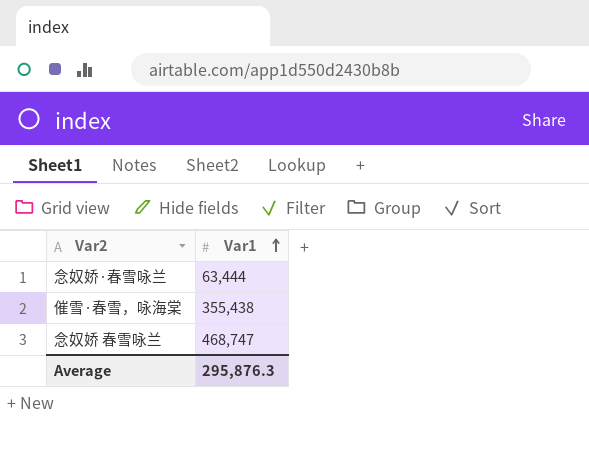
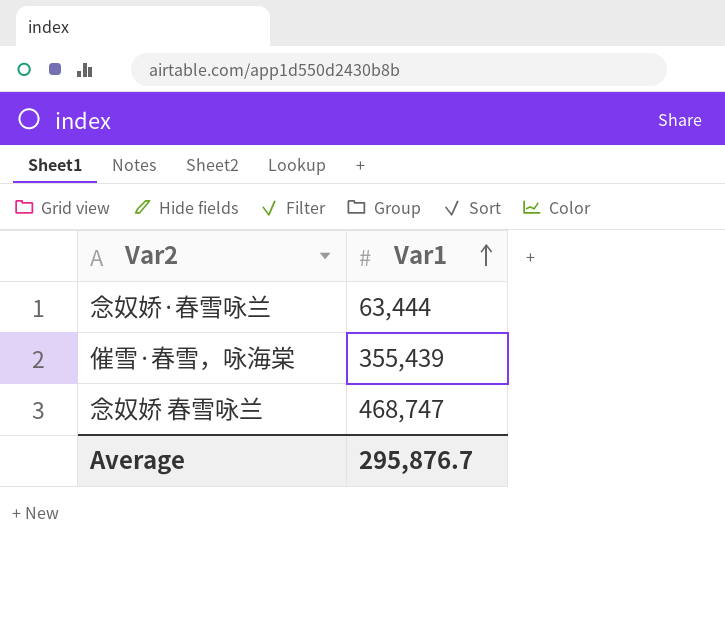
催雪·春雪，咏海棠 | Var1: 355,438 -> 355,439
Average | Var1: 295,876.3 -> 295,876.7

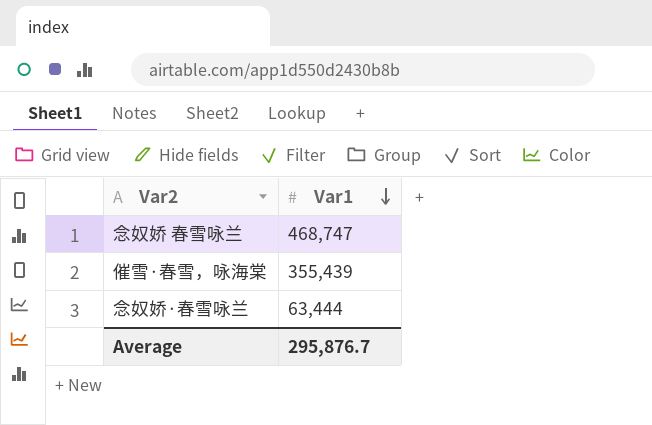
row order: Var1 ascending -> Var1 descending

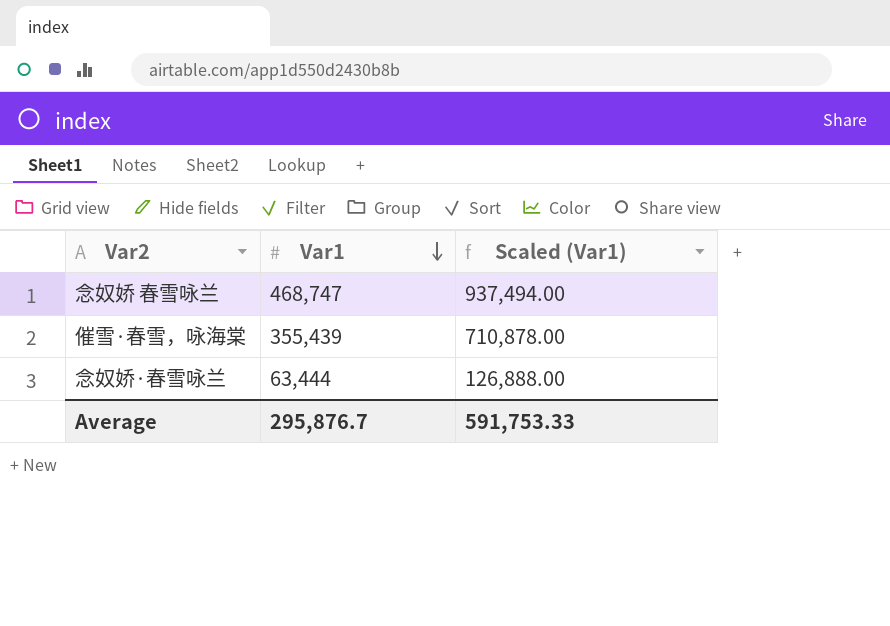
column Scaled (Var1) | formula: none -> [Var1] * 2

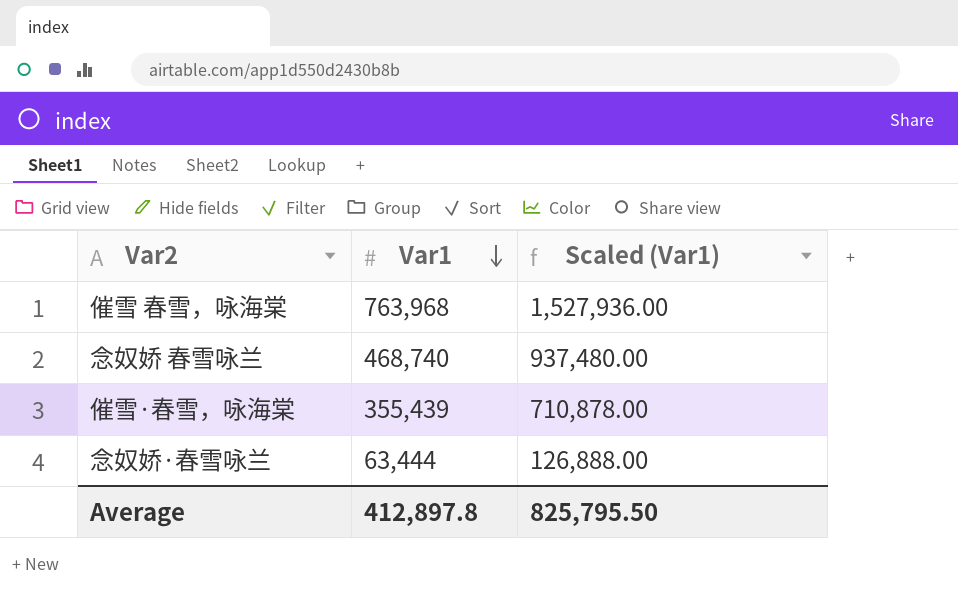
row 催雪 春雪，咏海棠: none -> 763,968 | 1,527,936.00
念奴娇 春雪咏兰 | Var1: 468,747 -> 468,740
念奴娇 春雪咏兰 | Scaled (Var1): 937,494.00 -> 937,480.00
Average | Var1: 295,876.7 -> 412,897.8
Average | Scaled (Var1): 591,753.33 -> 825,795.50

